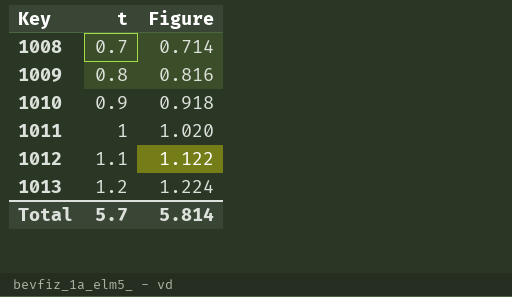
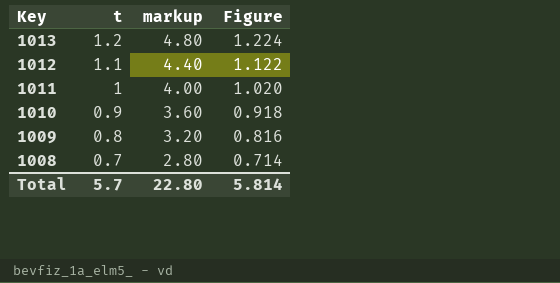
row order: Key ascending -> Key descending
column markup | formula: none -> [t] * 4

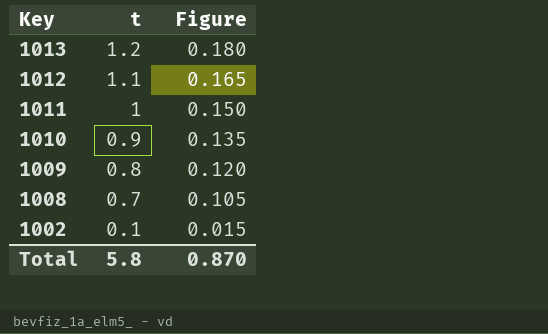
column markup | formula: [t] * 4 -> none
column Figure | formula: [t] * 1.02 -> [t] * 0.15
row 1002: none -> 0.1 | 0.015
Total | t: 5.7 -> 5.8
Total | Figure: 5.814 -> 0.870

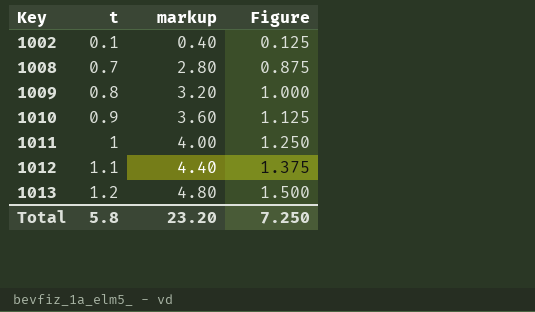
row order: Key descending -> Key ascending
column markup | formula: none -> [t] * 4
column Figure | formula: [t] * 0.15 -> [t] * 1.25
Total | Figure: 0.870 -> 7.250

